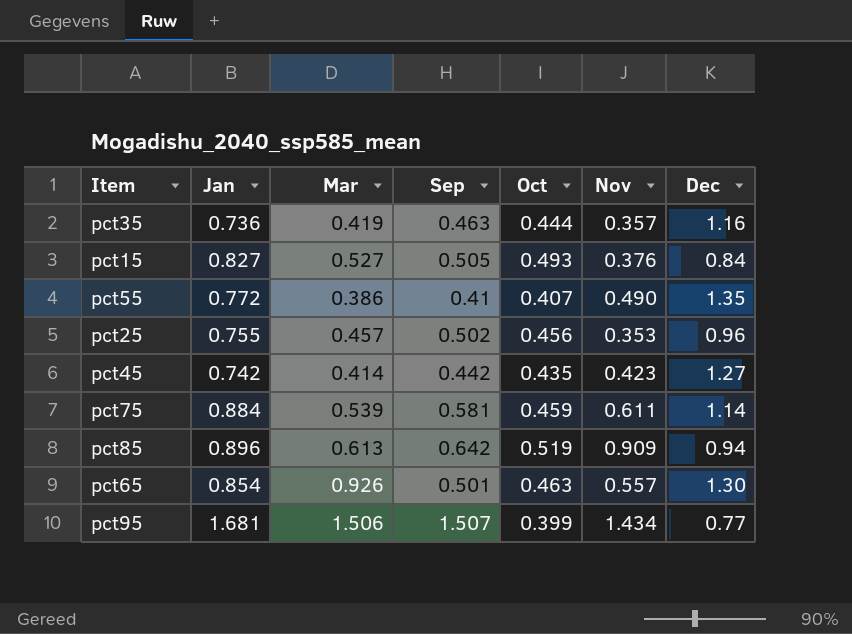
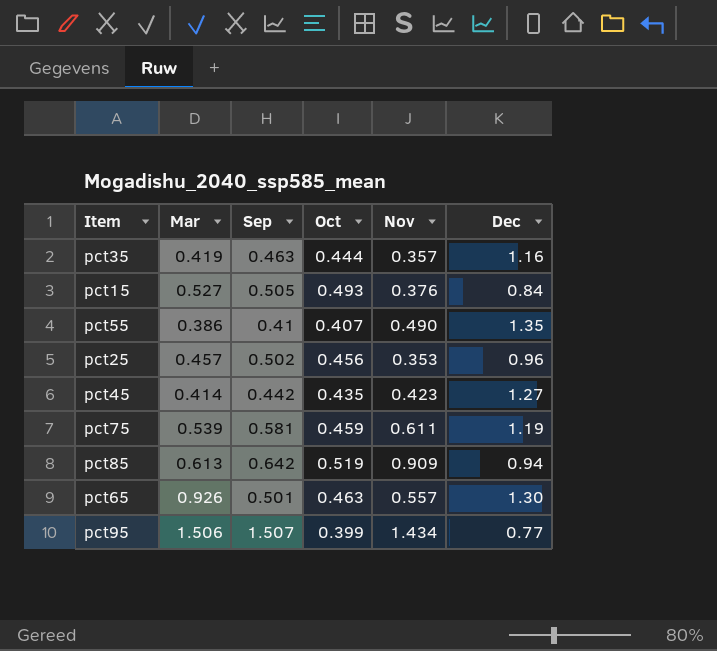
column Jan | position: 2 -> none
pct75 | Dec: 1.14 -> 1.19

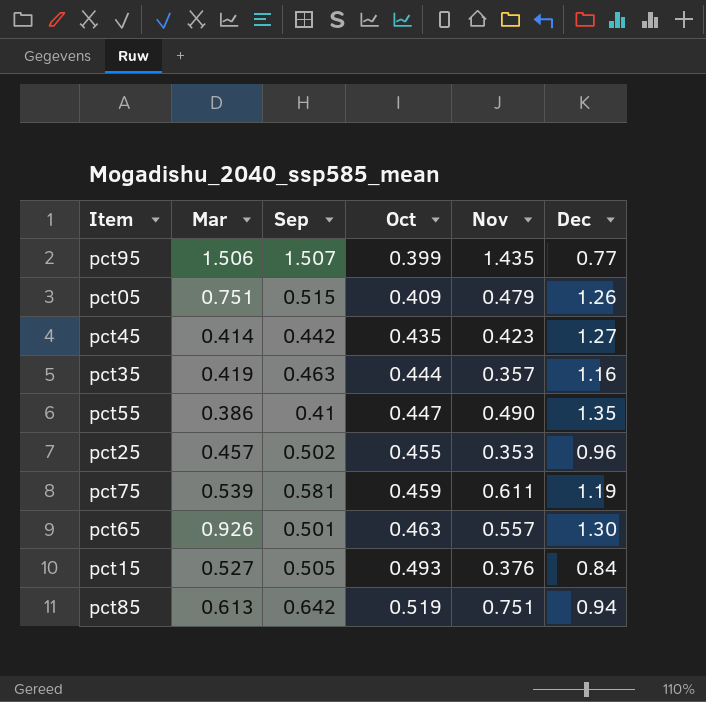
row order: none -> Oct ascending
pct95 | Nov: 1.434 -> 1.435
row pct05: none -> 0.751 | 0.515 | 0.409 | 0.479 | 1.26
pct55 | Oct: 0.407 -> 0.447
pct25 | Oct: 0.456 -> 0.455
pct85 | Nov: 0.909 -> 0.751

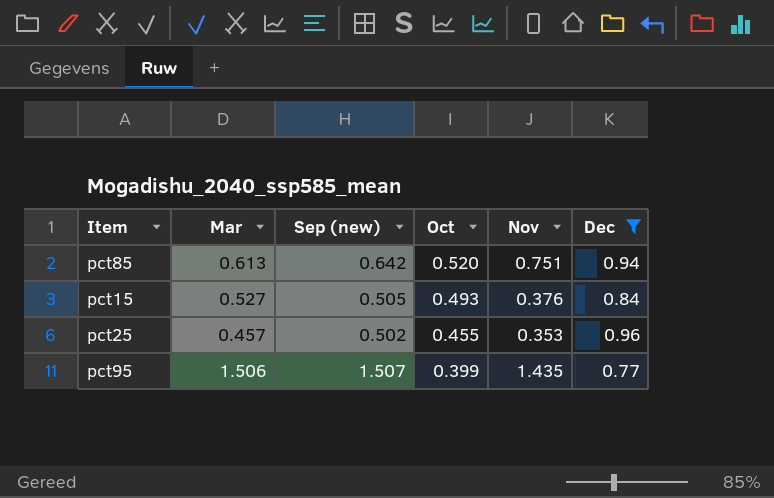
filter: none -> Dec <= 0.96
row order: Oct ascending -> Oct descending
column name: Sep -> Sep (new)
pct85 | Oct: 0.519 -> 0.520

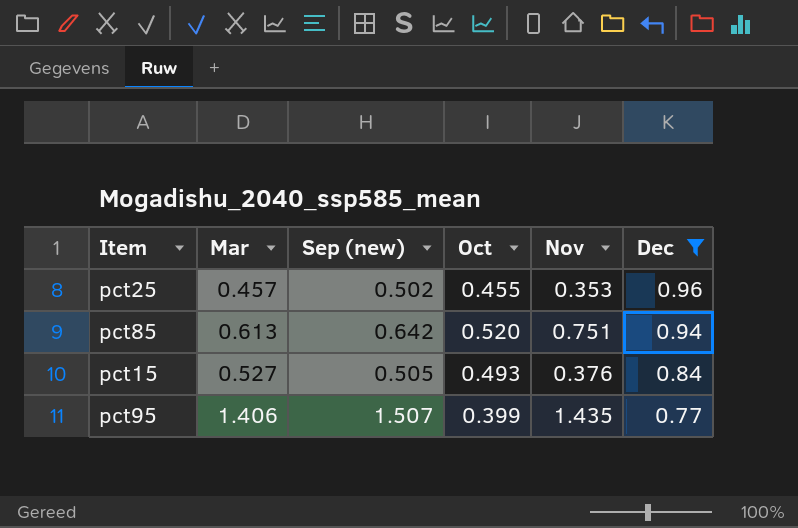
row order: Oct descending -> Dec descending
pct95 | Mar: 1.506 -> 1.406

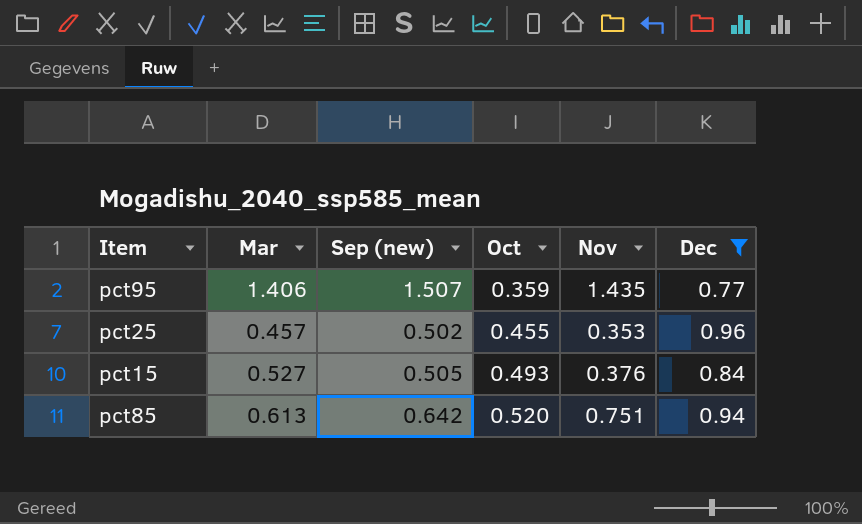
row order: Dec descending -> Oct ascending
pct95 | Oct: 0.399 -> 0.359

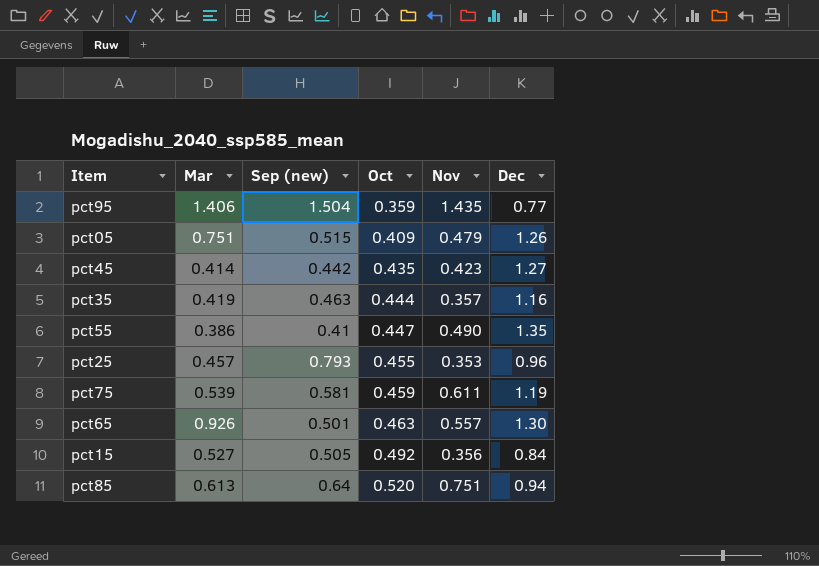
filter: Dec <= 0.96 -> none
pct95 | Sep (new): 1.507 -> 1.504
pct25 | Sep (new): 0.502 -> 0.793
pct15 | Oct: 0.493 -> 0.492
pct15 | Nov: 0.376 -> 0.356
pct85 | Sep (new): 0.642 -> 0.64

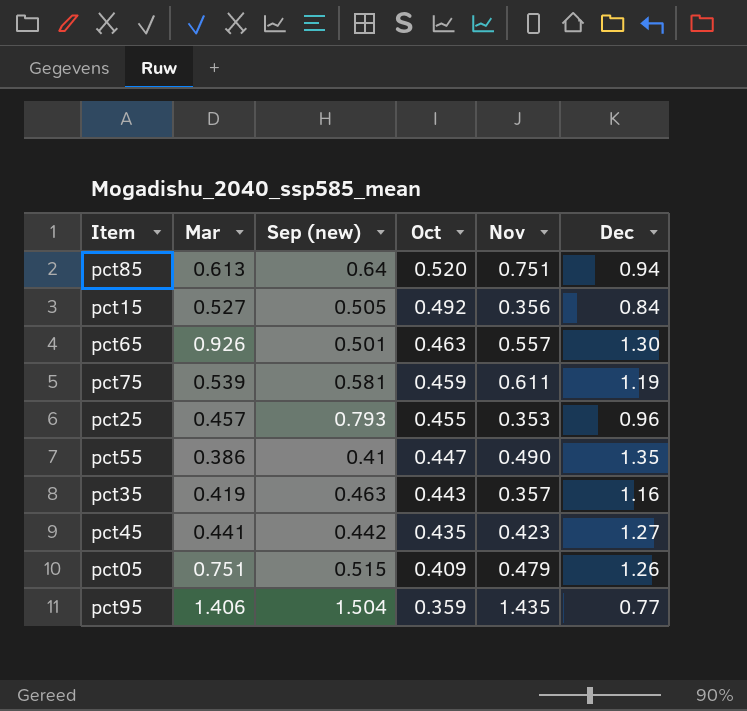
row order: Oct ascending -> Oct descending
pct35 | Oct: 0.444 -> 0.443
pct45 | Mar: 0.414 -> 0.441

